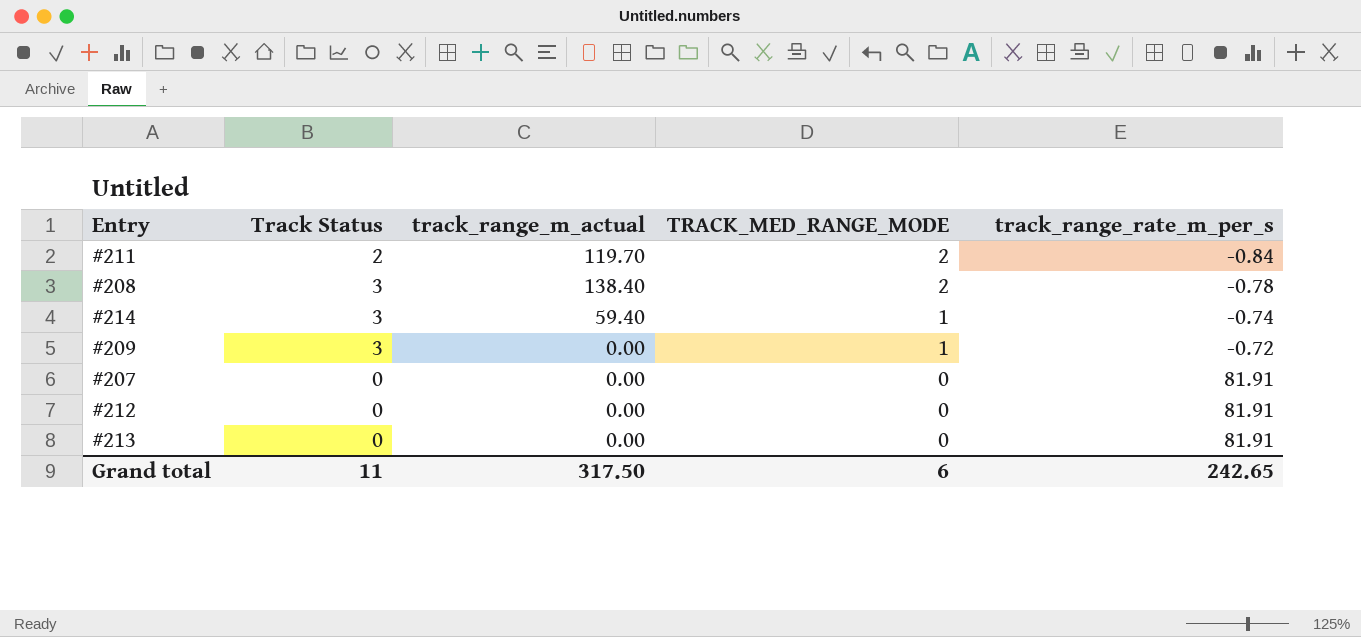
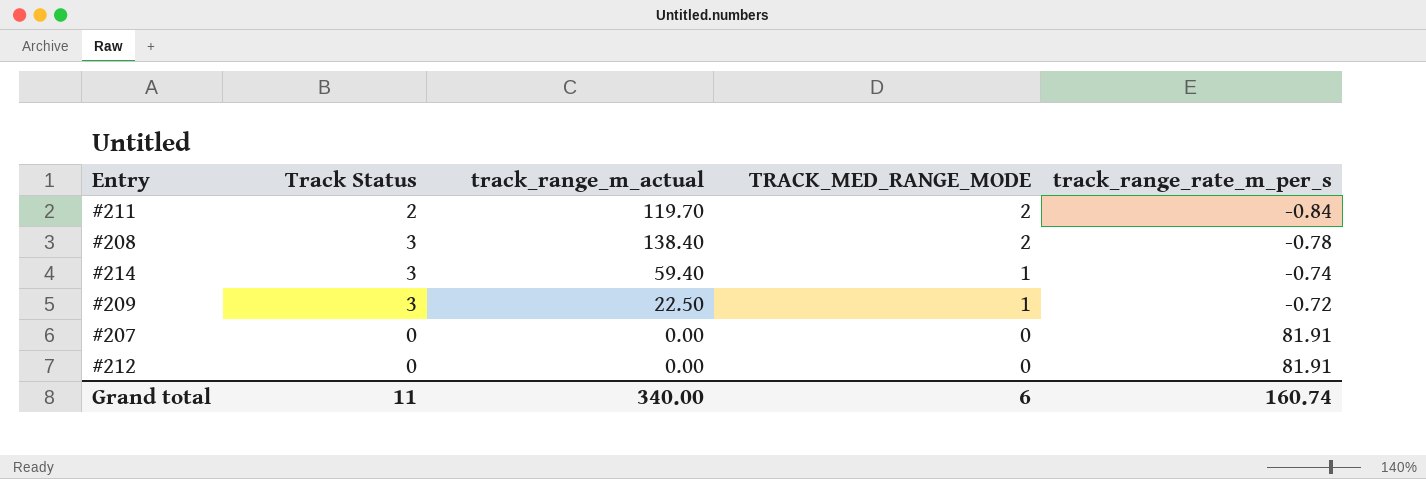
row #213: 0 | 0.00 | 0 | 81.91 -> none
#209 | track_range_m_actual: 0.00 -> 22.50
Grand total | track_range_m_actual: 317.50 -> 340.00
Grand total | track_range_rate_m_per_s: 242.65 -> 160.74

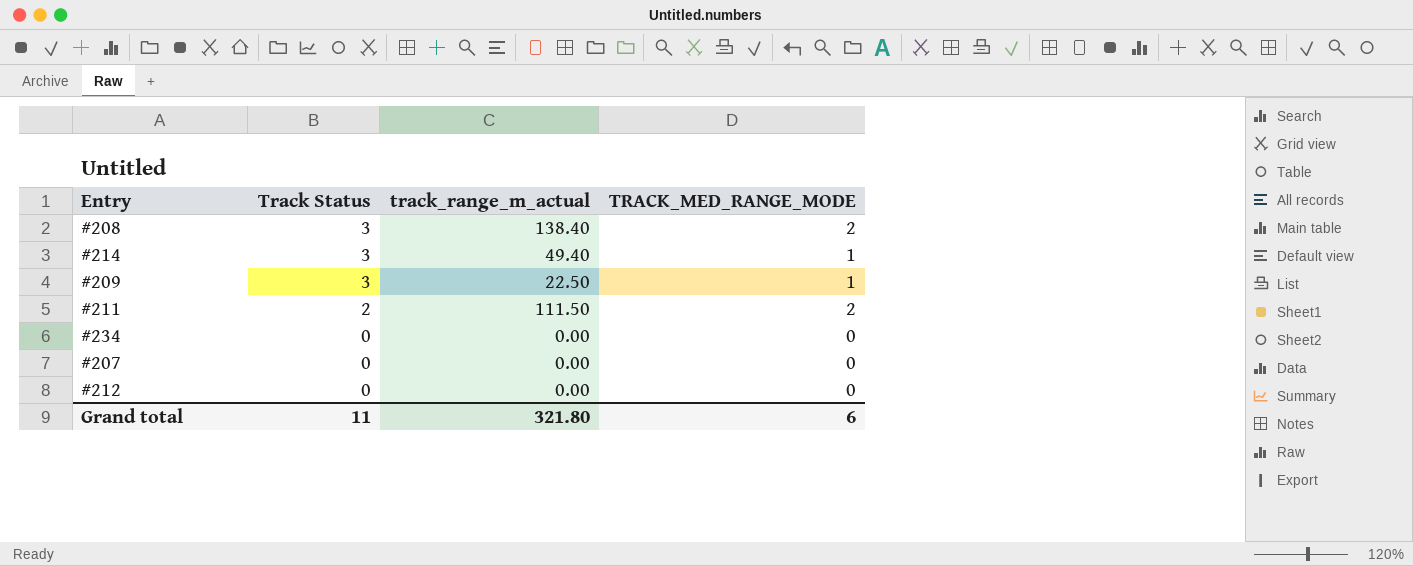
row order: TRACK_MED_RANGE_MODE descending -> Track Status descending
column track_range_rate_m_per_s | position: 5 -> none
#214 | track_range_m_actual: 59.40 -> 49.40
#211 | track_range_m_actual: 119.70 -> 111.50
row #234: none -> 0 | 0.00 | 0
Grand total | track_range_m_actual: 340.00 -> 321.80

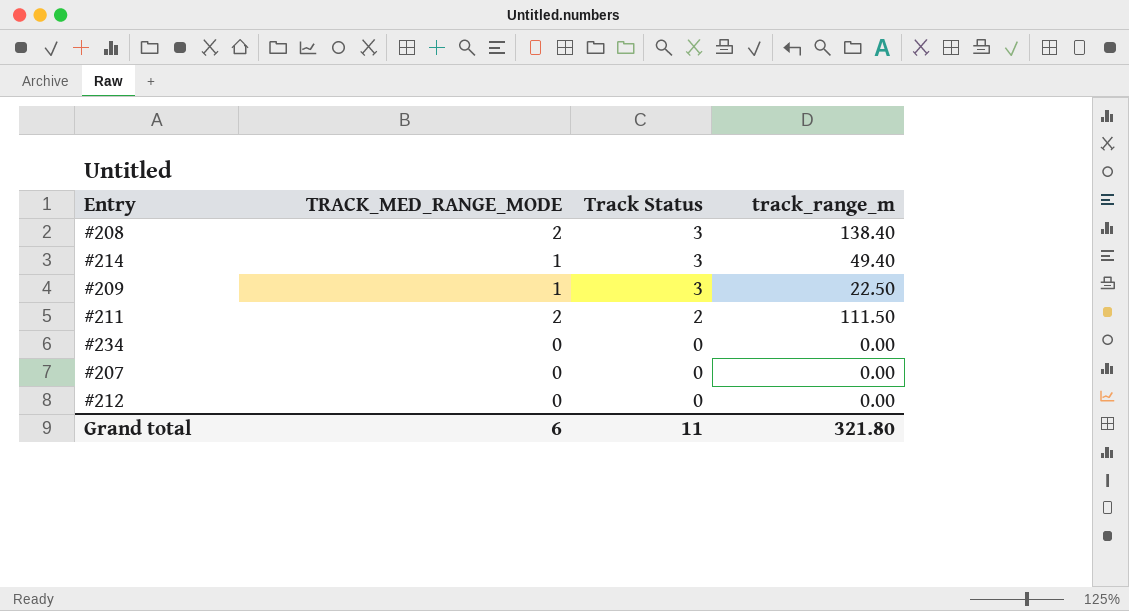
column TRACK_MED_RANGE_MODE | position: 4 -> 2
column name: track_range_m_actual -> track_range_m

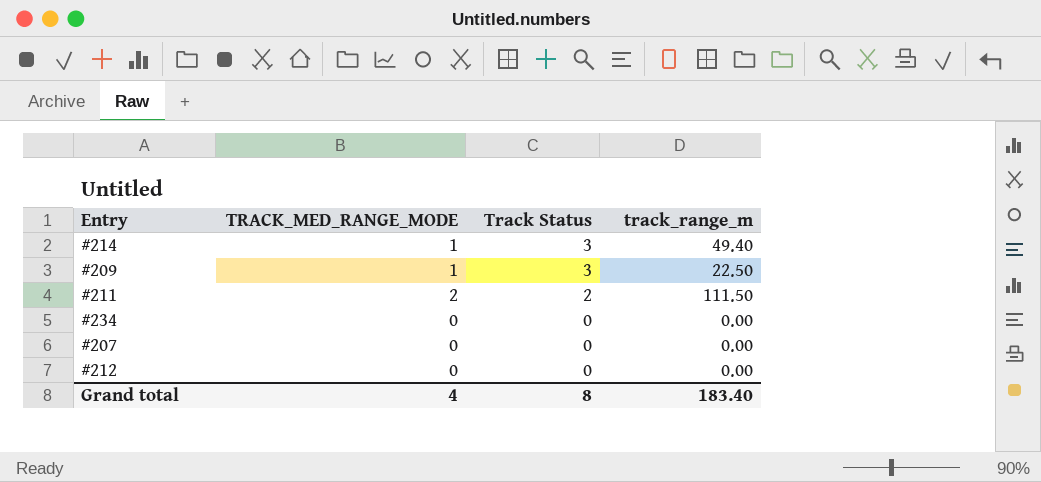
row #208: 2 | 3 | 138.40 -> none
Grand total | TRACK_MED_RANGE_MODE: 6 -> 4
Grand total | Track Status: 11 -> 8
Grand total | track_range_m: 321.80 -> 183.40

